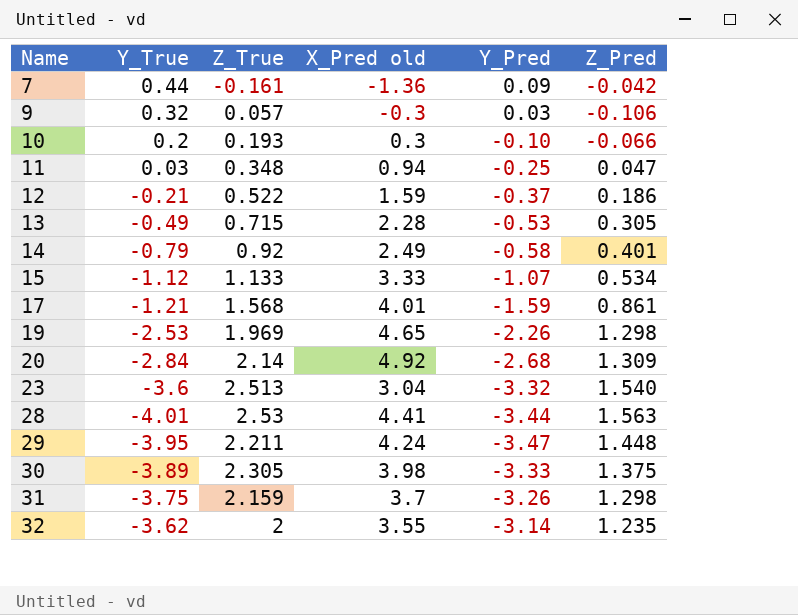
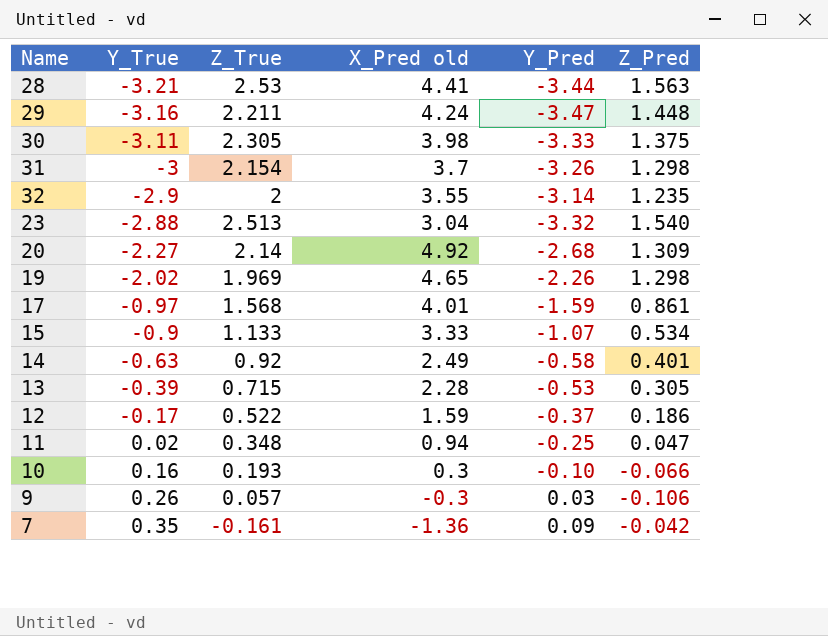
row order: Name ascending -> Y_True ascending
28 | Y_True: -4.01 -> -3.21
29 | Y_True: -3.95 -> -3.16
30 | Y_True: -3.89 -> -3.11
31 | Y_True: -3.75 -> -3
31 | Z_True: 2.159 -> 2.154
32 | Y_True: -3.62 -> -2.9
23 | Y_True: -3.6 -> -2.88
20 | Y_True: -2.84 -> -2.27
19 | Y_True: -2.53 -> -2.02
17 | Y_True: -1.21 -> -0.97
15 | Y_True: -1.12 -> -0.9
14 | Y_True: -0.79 -> -0.63
13 | Y_True: -0.49 -> -0.39
12 | Y_True: -0.21 -> -0.17
11 | Y_True: 0.03 -> 0.02
10 | Y_True: 0.2 -> 0.16
9 | Y_True: 0.32 -> 0.26
7 | Y_True: 0.44 -> 0.35

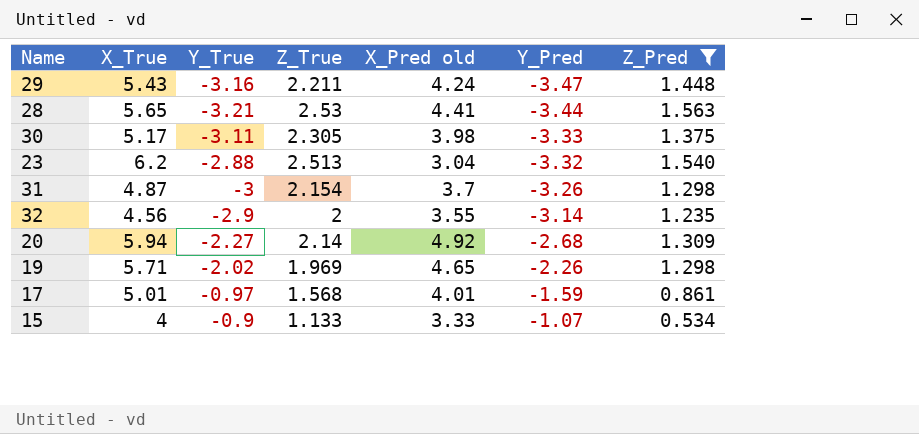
filter: none -> Z_Pred >= 0.534
row order: Y_True ascending -> Y_Pred ascending
column X_True | position: none -> 2

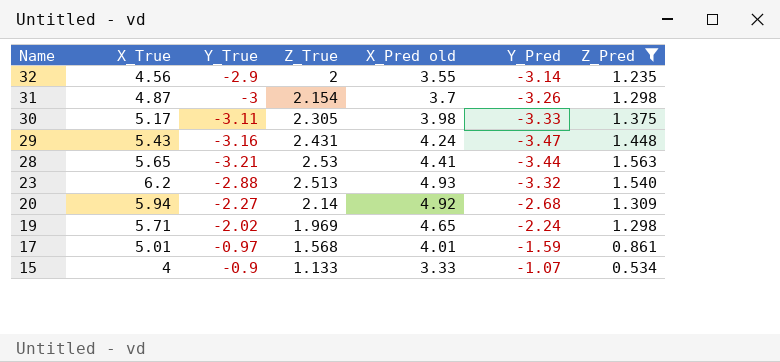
row order: Y_Pred ascending -> Name descending
29 | Z_True: 2.211 -> 2.431
23 | X_Pred old: 3.04 -> 4.93
19 | Y_Pred: -2.26 -> -2.24

